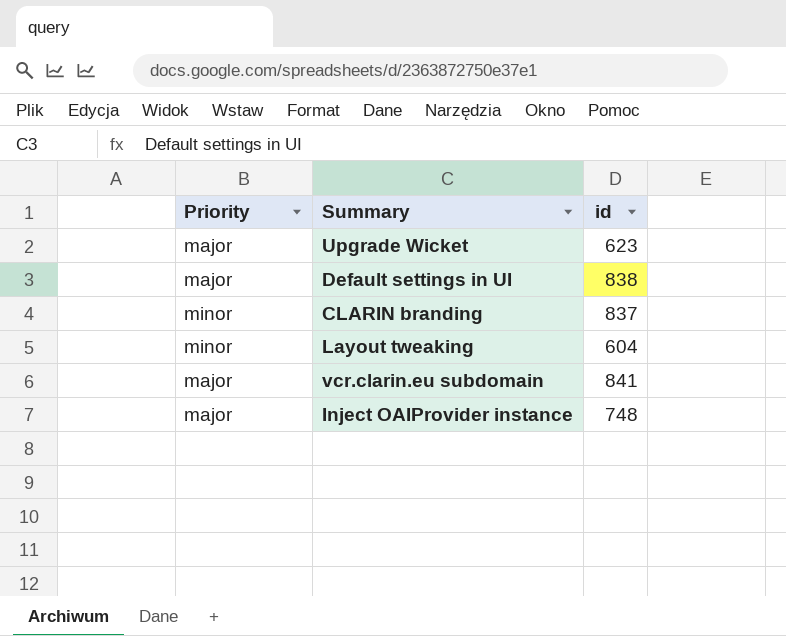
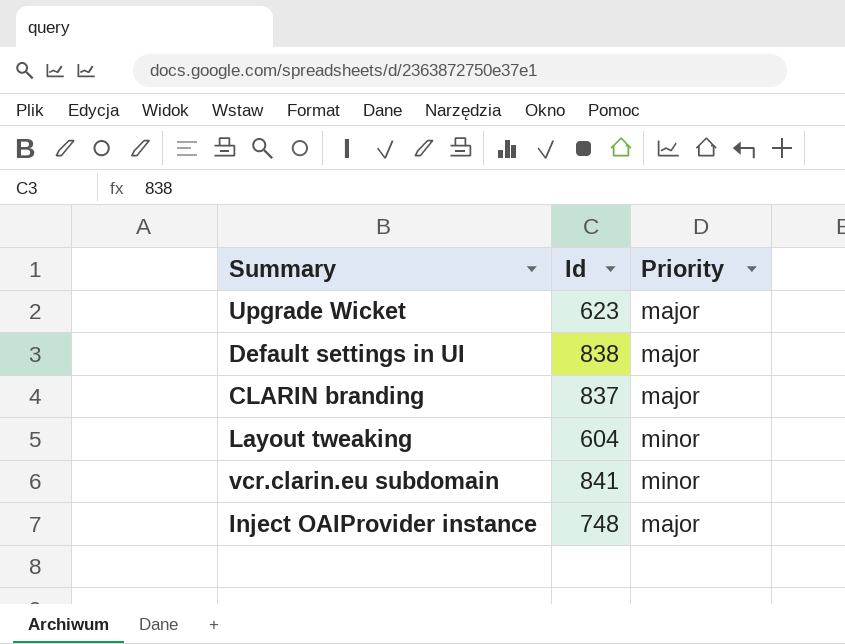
column name: id -> Id
column Priority | position: 1 -> 3
CLARIN branding | Priority: minor -> major
vcr.clarin.eu subdomain | Priority: major -> minor

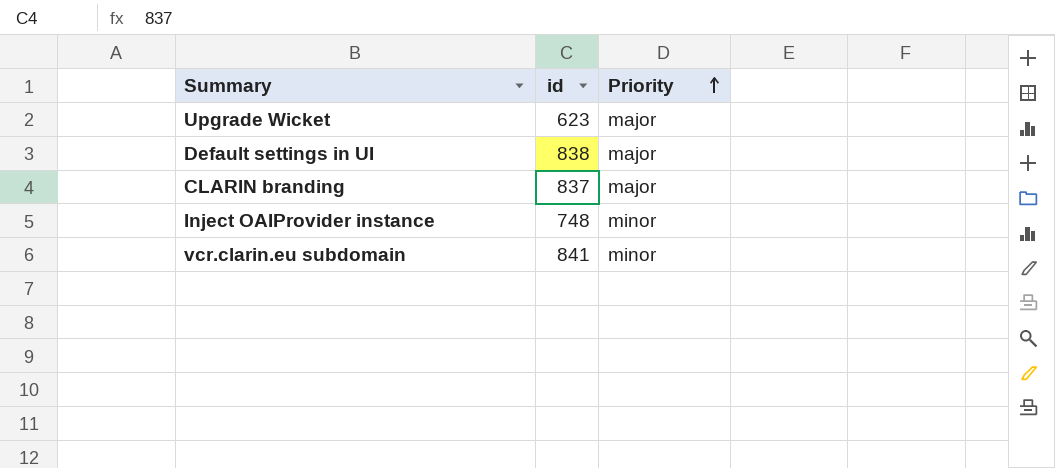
row order: none -> Priority ascending
column name: Id -> id
row Layout tweaking: 604 | minor -> none
Inject OAIProvider instance | Priority: major -> minor

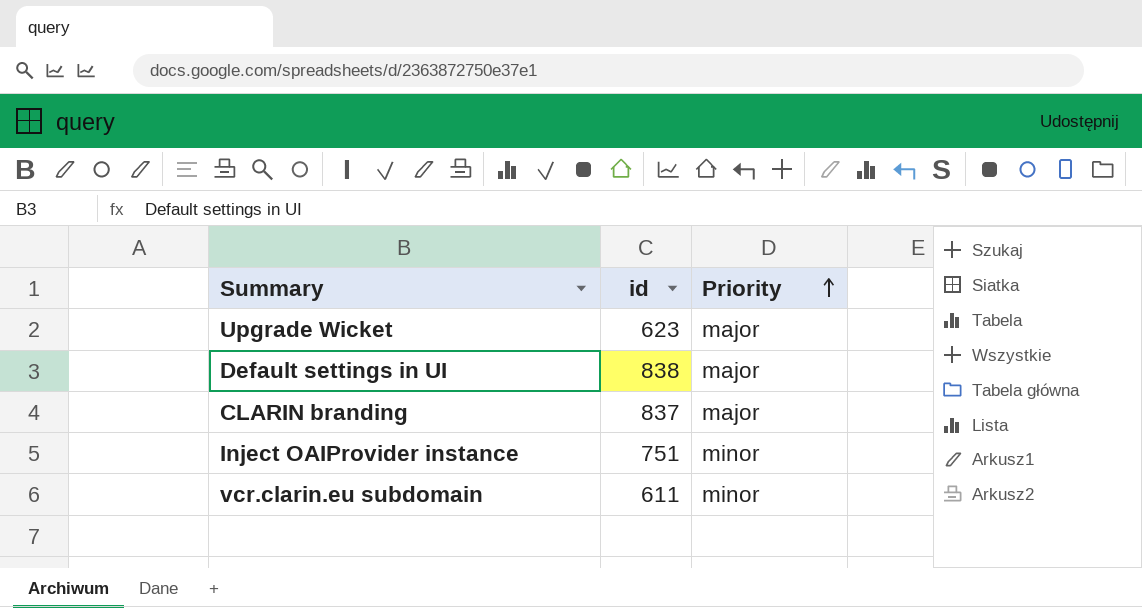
Inject OAIProvider instance | id: 748 -> 751
vcr.clarin.eu subdomain | id: 841 -> 611

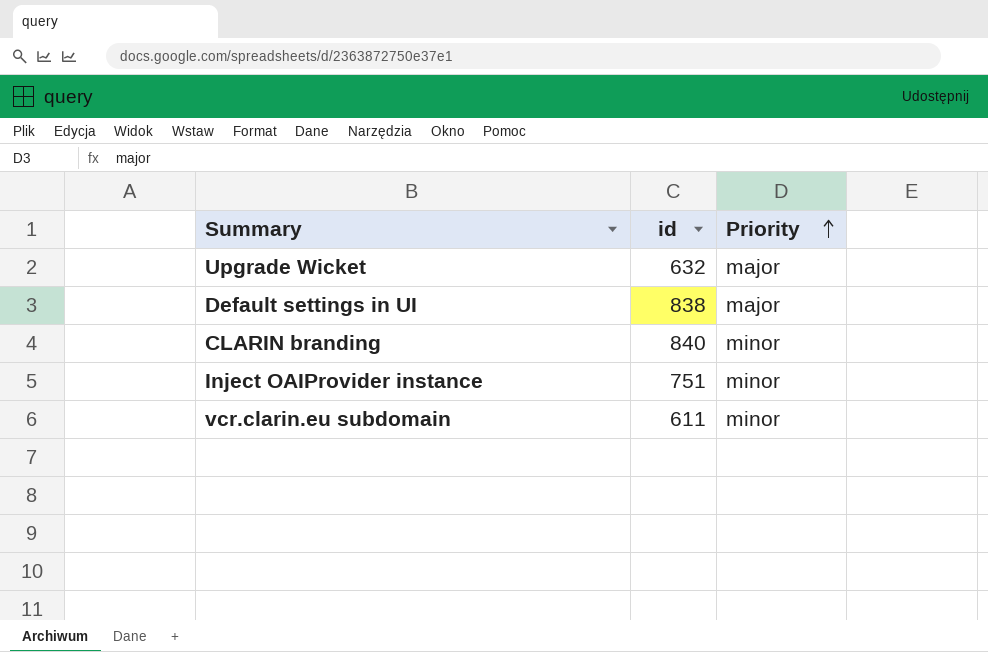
Upgrade Wicket | id: 623 -> 632
CLARIN branding | id: 837 -> 840
CLARIN branding | Priority: major -> minor

